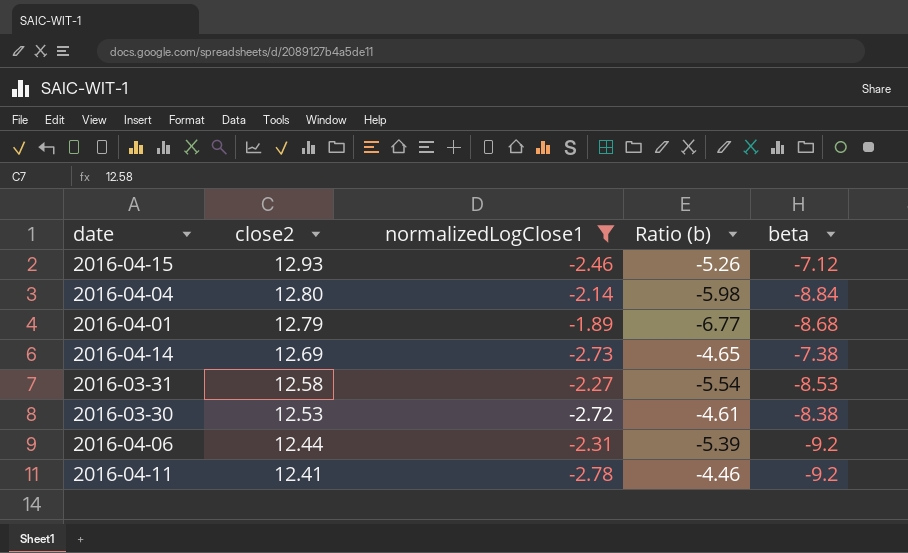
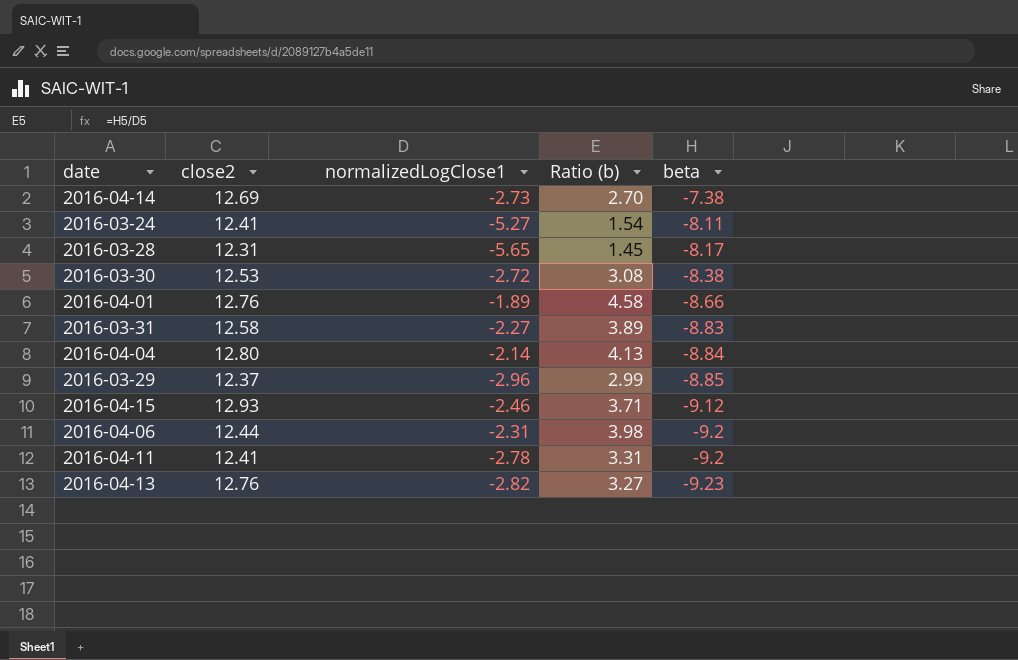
filter: normalizedLogClose1 >= -2.78 -> none
row order: close2 descending -> beta descending
column Ratio (b) | formula: [close2] / [normalizedLogClose1] -> [beta] / [normalizedLogClose1]
2016-04-01 | close2: 12.79 -> 12.76
2016-04-01 | beta: -8.68 -> -8.66
2016-03-31 | beta: -8.53 -> -8.83
2016-04-15 | beta: -7.12 -> -9.12

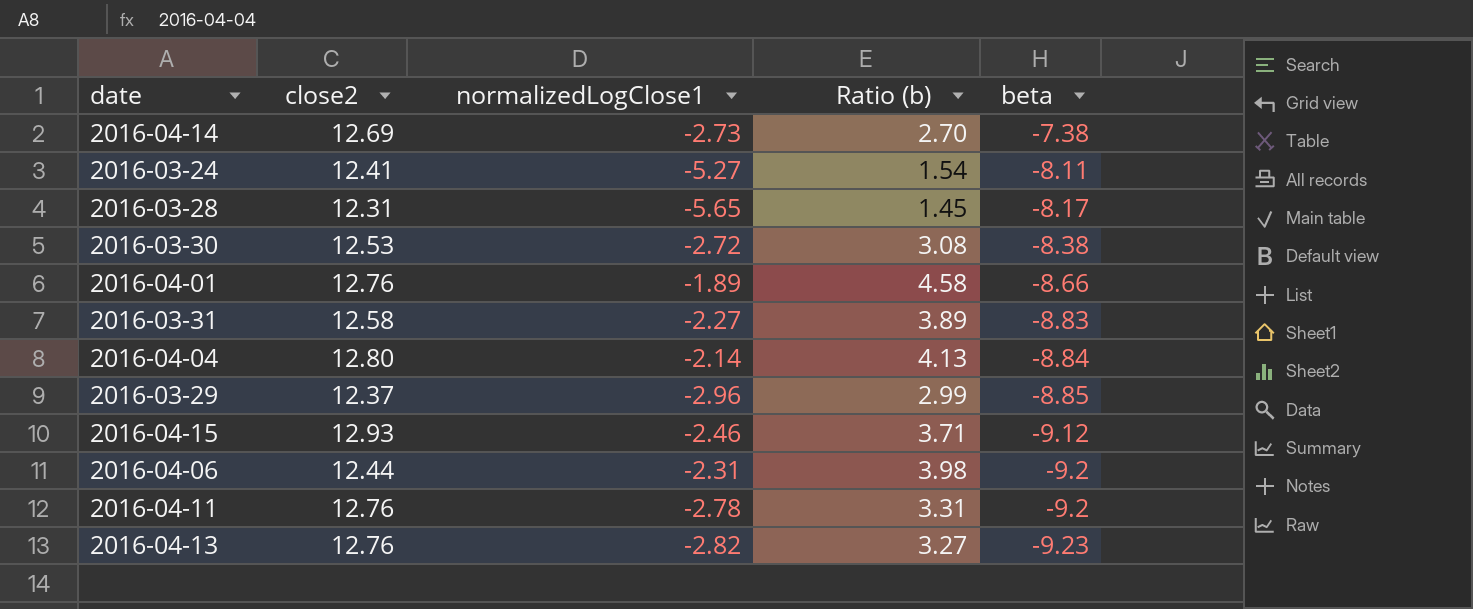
2016-04-11 | close2: 12.41 -> 12.76

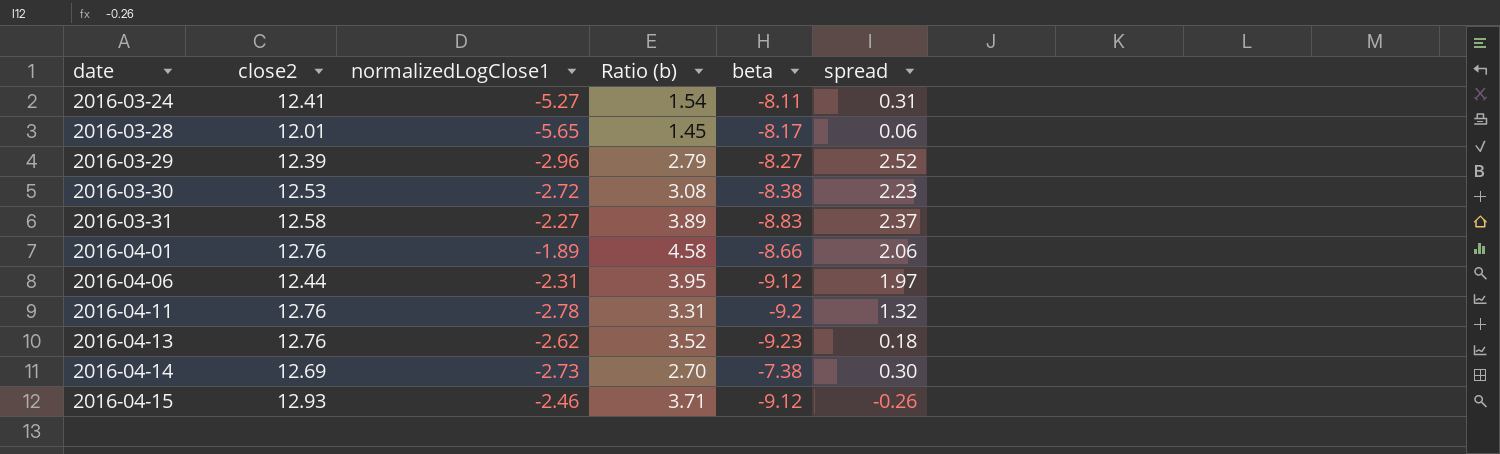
row order: beta descending -> date ascending
column spread | position: none -> 6
row 2016-04-04: 12.80 | -2.14 | 4.13 | -8.84 -> none
2016-03-28 | close2: 12.31 -> 12.01
2016-03-29 | close2: 12.37 -> 12.39
2016-03-29 | Ratio (b): 2.99 -> 2.79
2016-03-29 | beta: -8.85 -> -8.27
2016-04-06 | Ratio (b): 3.98 -> 3.95
2016-04-06 | beta: -9.2 -> -9.12
2016-04-13 | normalizedLogClose1: -2.82 -> -2.62
2016-04-13 | Ratio (b): 3.27 -> 3.52

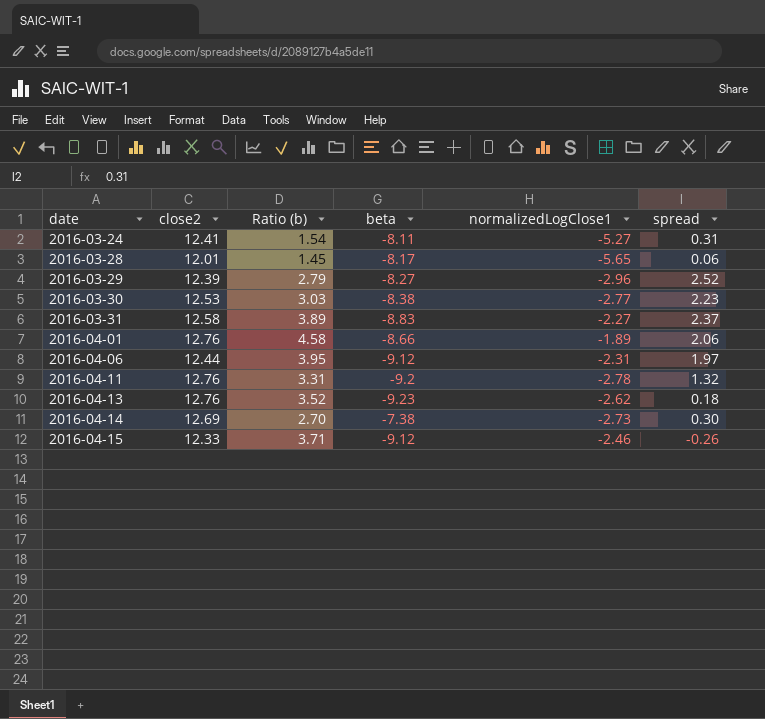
column normalizedLogClose1 | position: 3 -> 5
2016-03-30 | Ratio (b): 3.08 -> 3.03
2016-03-30 | normalizedLogClose1: -2.72 -> -2.77
2016-04-15 | close2: 12.93 -> 12.33

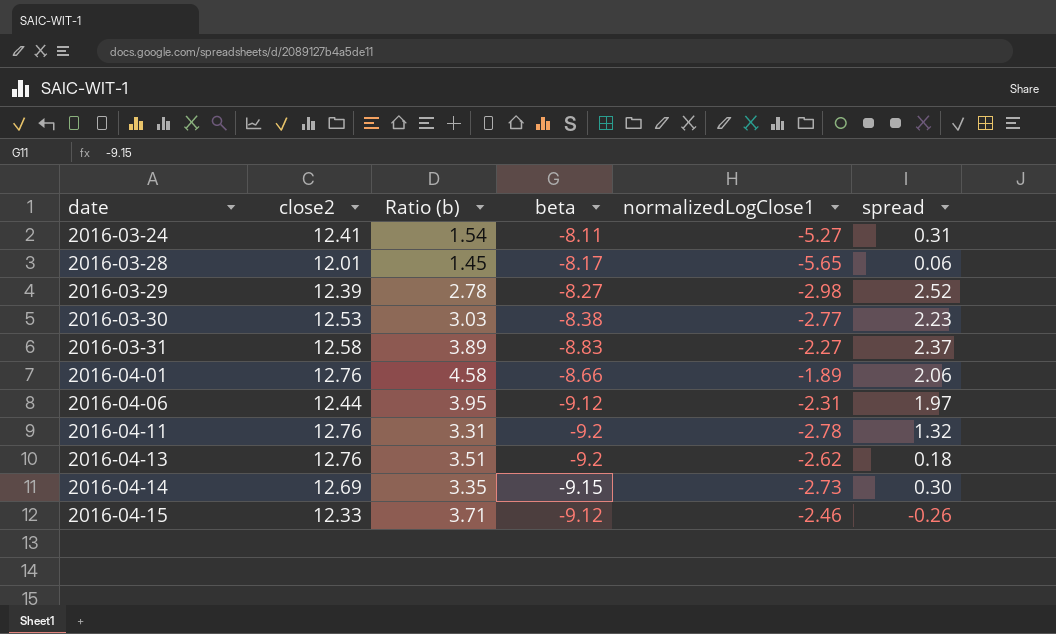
2016-03-29 | Ratio (b): 2.79 -> 2.78
2016-03-29 | normalizedLogClose1: -2.96 -> -2.98
2016-04-13 | Ratio (b): 3.52 -> 3.51
2016-04-13 | beta: -9.23 -> -9.2
2016-04-14 | Ratio (b): 2.70 -> 3.35
2016-04-14 | beta: -7.38 -> -9.15

